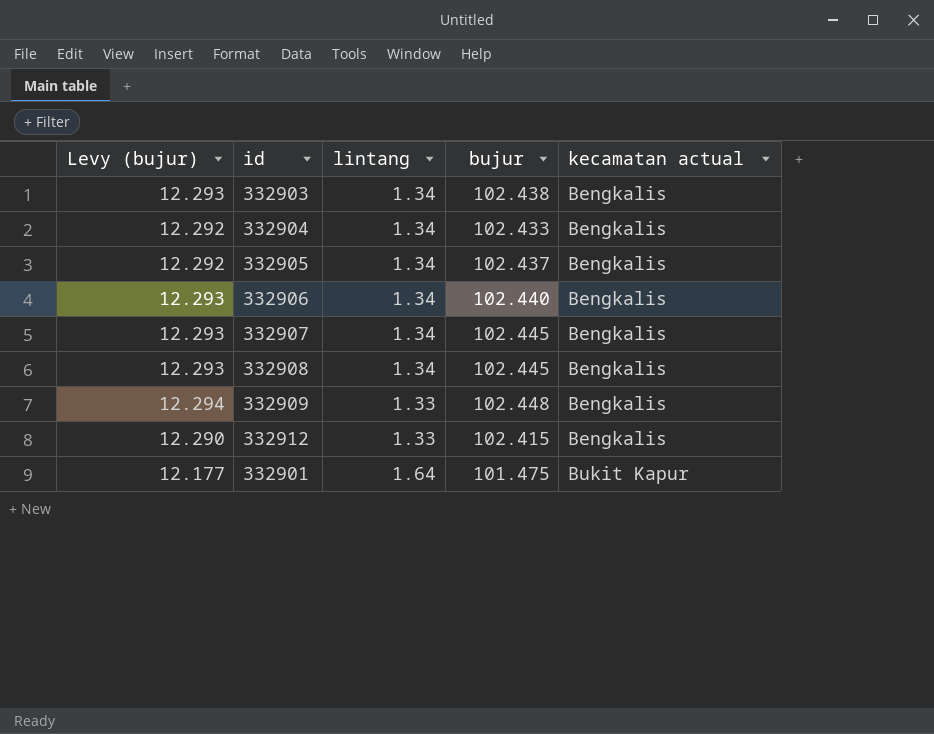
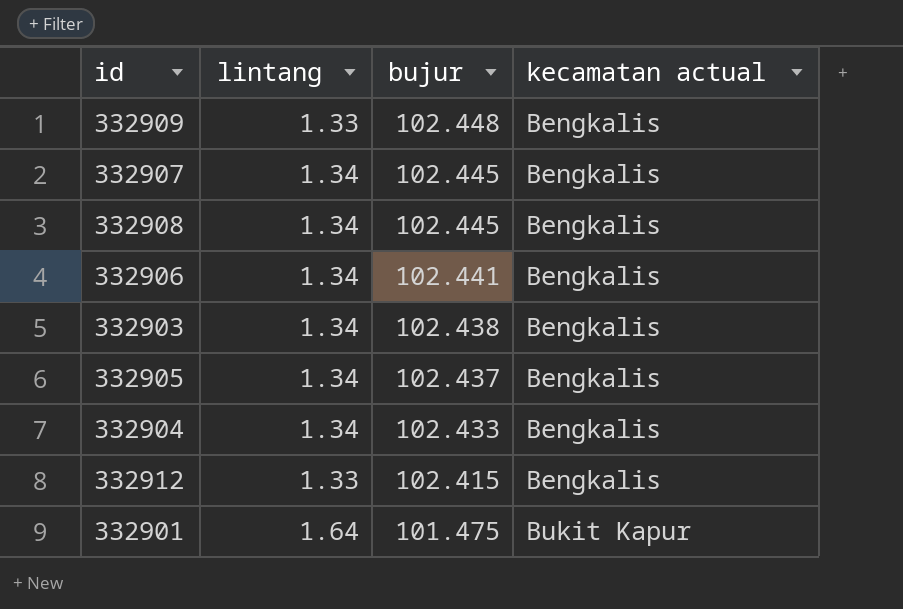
row order: kecamatan actual ascending -> bujur descending
column Levy (bujur) | formula: [bujur] * 0.12 -> none
332906 | bujur: 102.440 -> 102.441

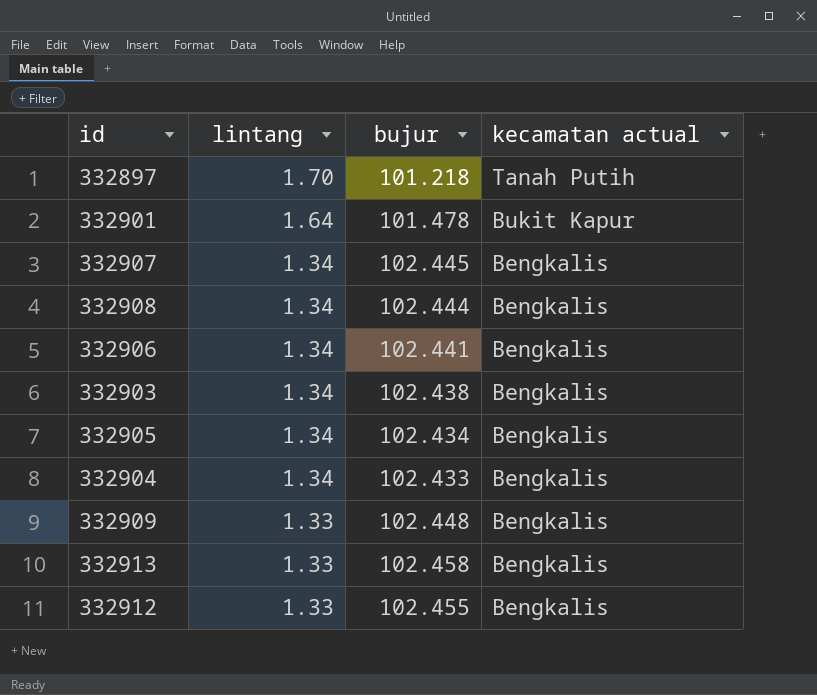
row order: bujur descending -> lintang descending
row 332897: none -> 1.70 | 101.218 | Tanah Putih
332901 | bujur: 101.475 -> 101.478
332908 | bujur: 102.445 -> 102.444
332905 | bujur: 102.437 -> 102.434
row 332913: none -> 1.33 | 102.458 | Bengkalis
332912 | bujur: 102.415 -> 102.455

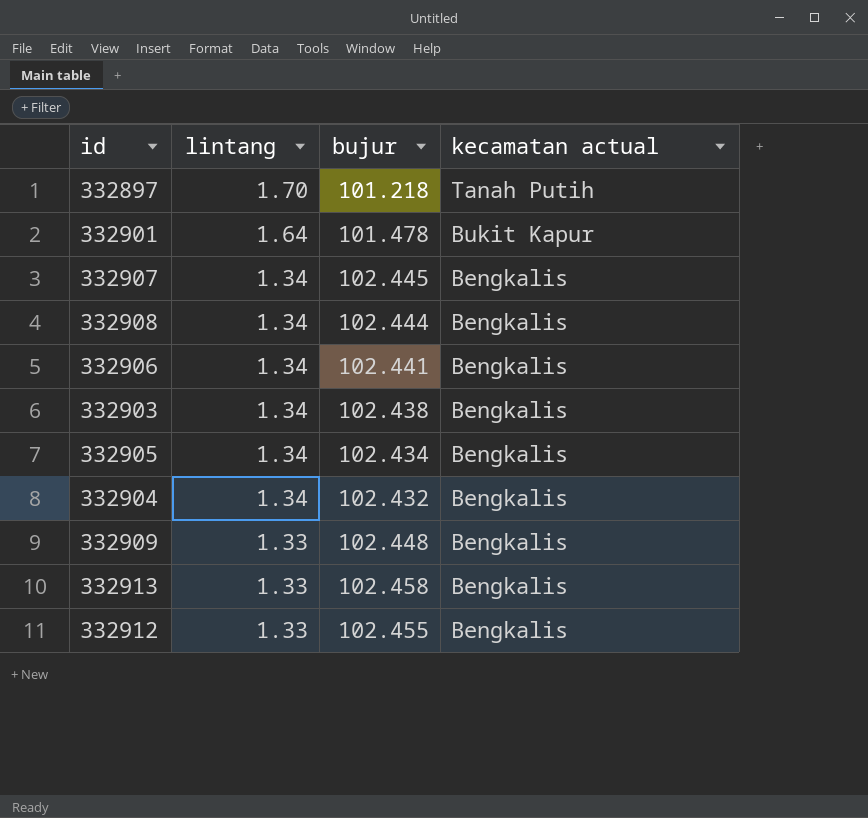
332904 | bujur: 102.433 -> 102.432

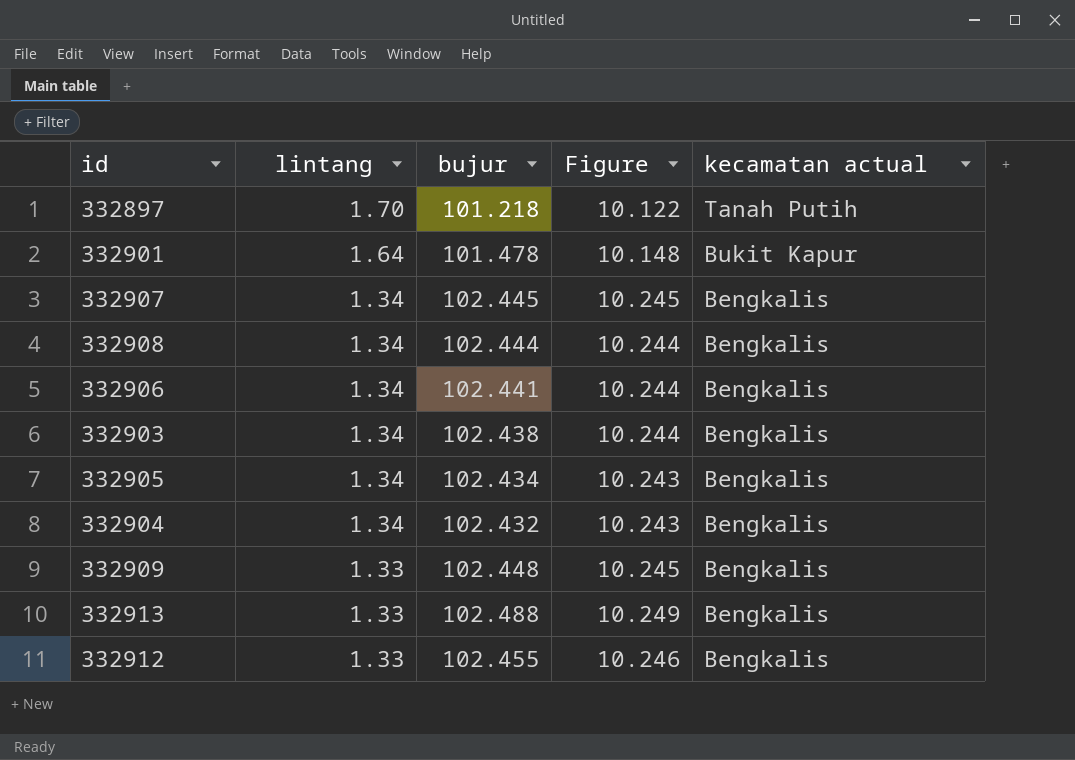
column Figure | formula: none -> [bujur] * 0.1
332913 | bujur: 102.458 -> 102.488

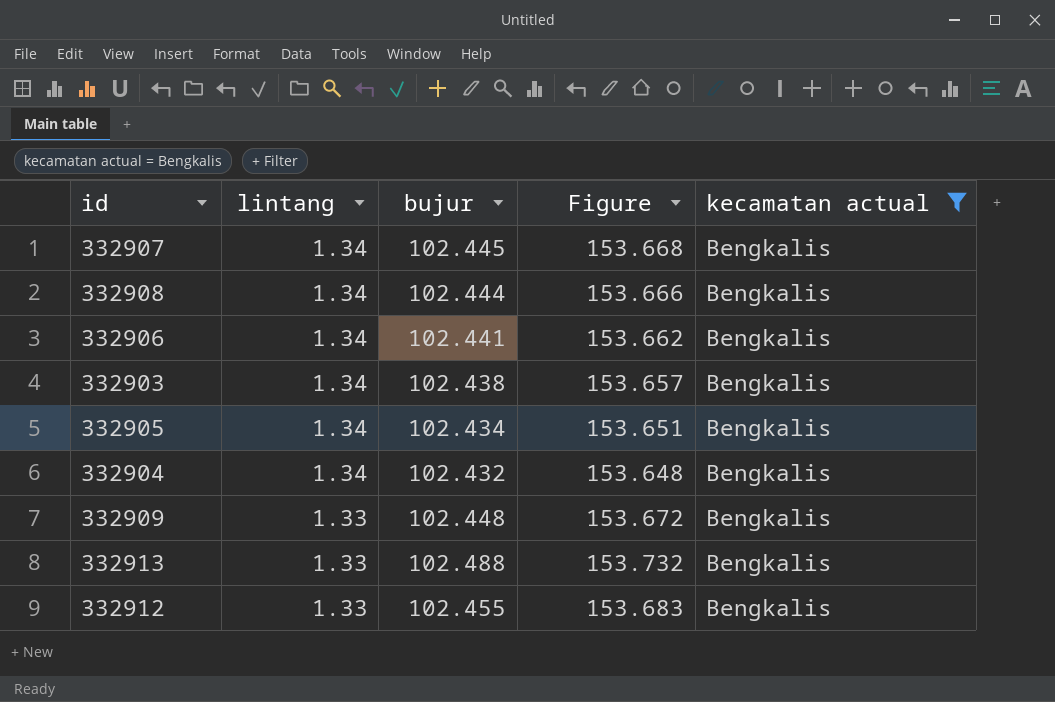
filter: none -> kecamatan actual = Bengkalis
column Figure | formula: [bujur] * 0.1 -> [bujur] * 1.5

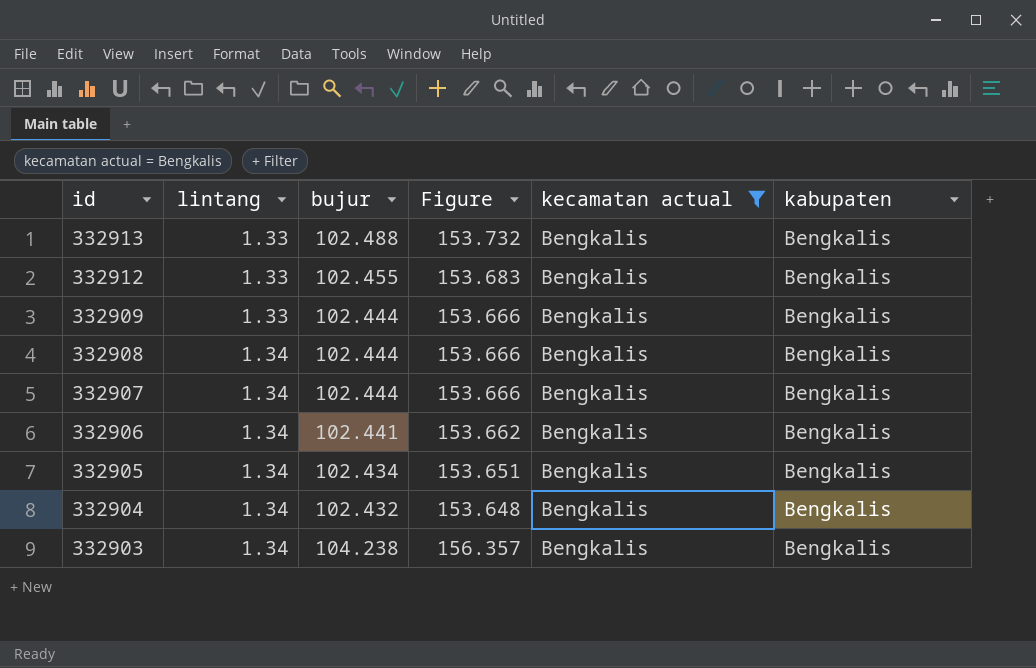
row order: lintang descending -> id descending
column kabupaten | position: none -> 6
332909 | bujur: 102.448 -> 102.444
332909 | Figure: 153.672 -> 153.666
332907 | bujur: 102.445 -> 102.444
332907 | Figure: 153.668 -> 153.666
332903 | bujur: 102.438 -> 104.238
332903 | Figure: 153.657 -> 156.357

